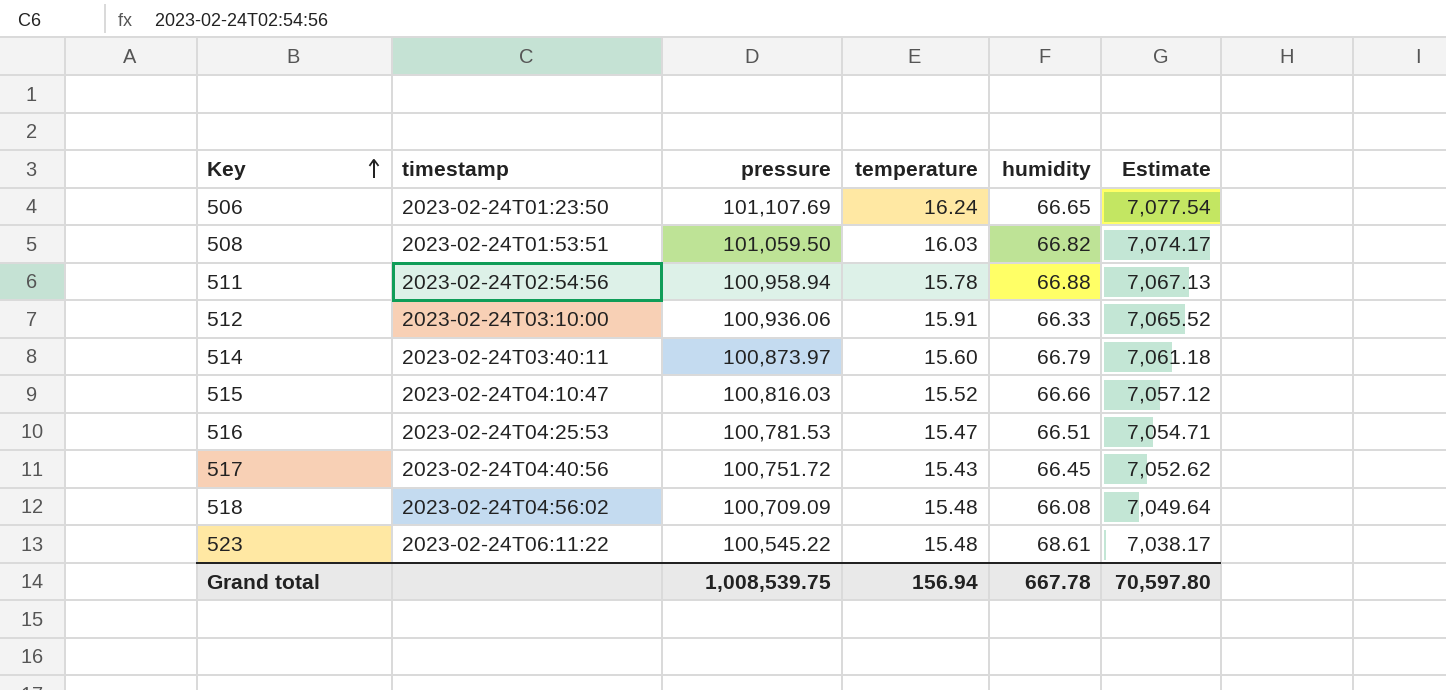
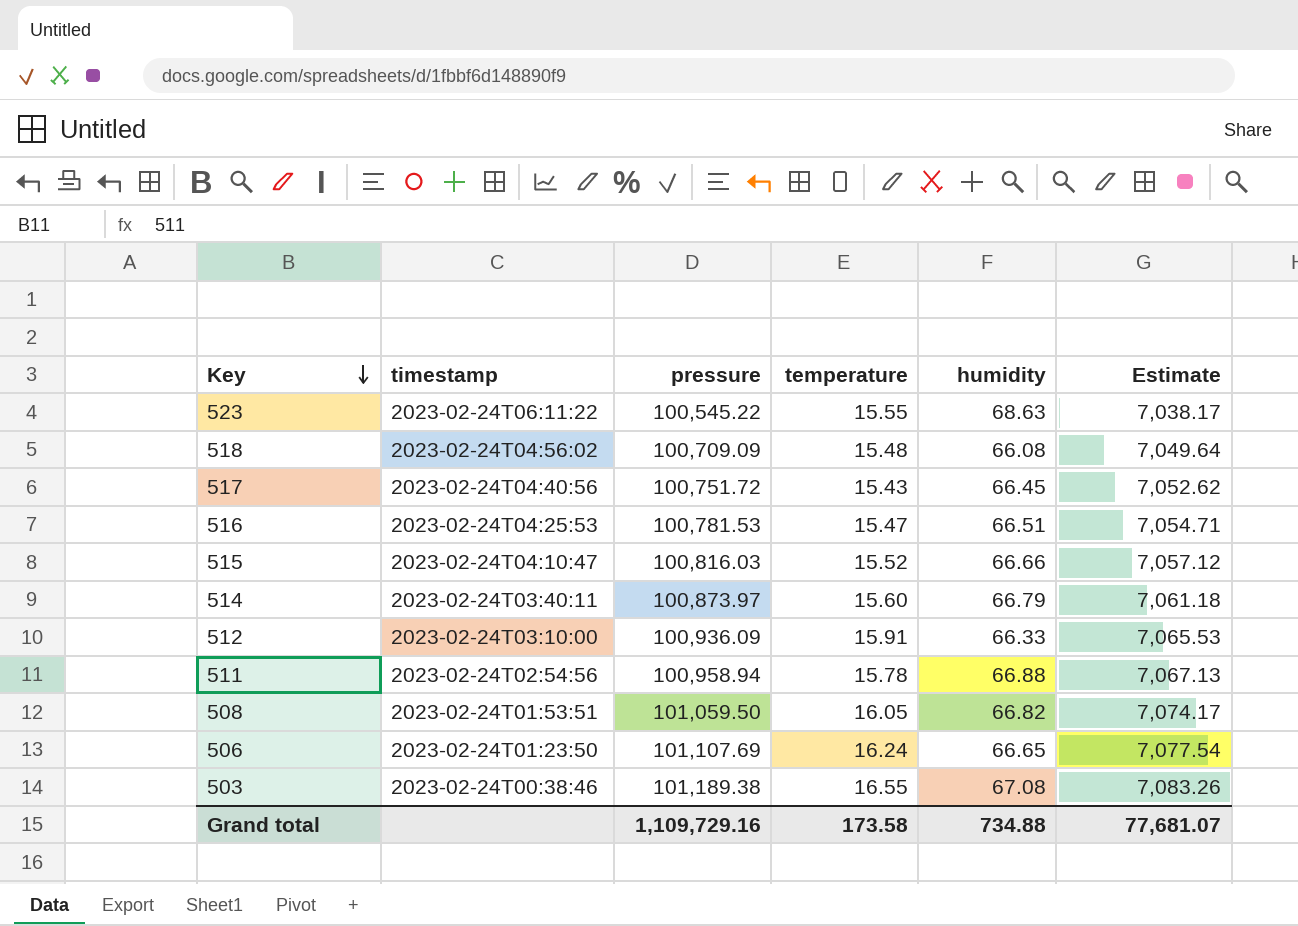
row order: Key ascending -> Key descending
523 | temperature: 15.48 -> 15.55
523 | humidity: 68.61 -> 68.63
512 | pressure: 100,936.06 -> 100,936.09
512 | Estimate: 7,065.52 -> 7,065.53
508 | temperature: 16.03 -> 16.05
row 503: none -> 2023-02-24T00:38:46 | 101,189.38 | 16.55 | 67.08 | 7,083.26
Grand total | pressure: 1,008,539.75 -> 1,109,729.16
Grand total | temperature: 156.94 -> 173.58
Grand total | humidity: 667.78 -> 734.88
Grand total | Estimate: 70,597.80 -> 77,681.07

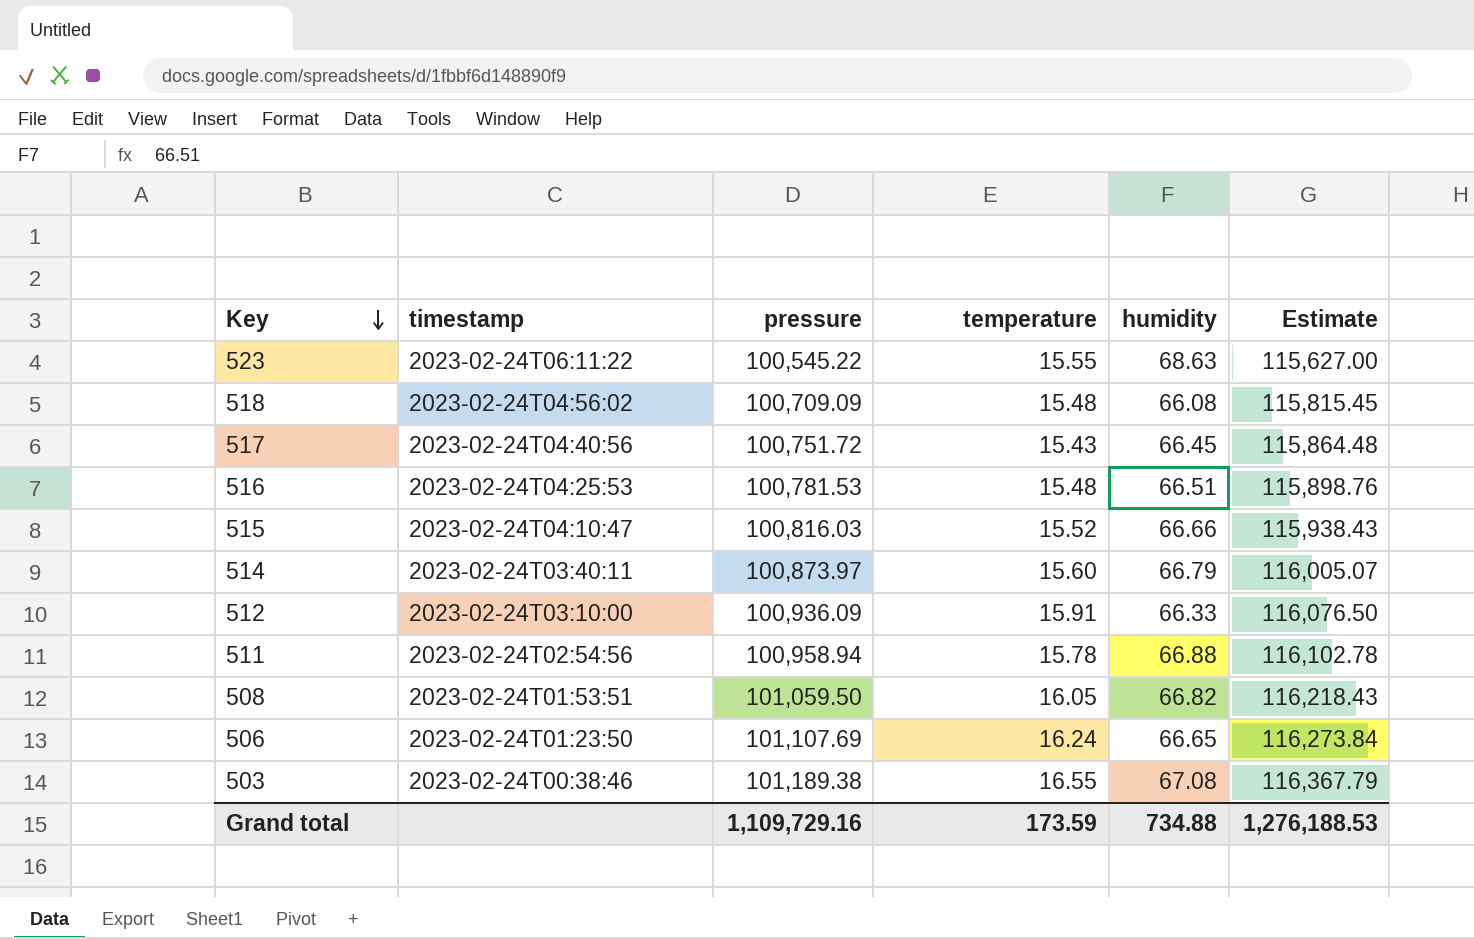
column Estimate | formula: [pressure] * 0.07 -> [pressure] * 1.15
516 | temperature: 15.47 -> 15.48
Grand total | temperature: 173.58 -> 173.59
Grand total | Estimate: 77,681.07 -> 1,276,188.53

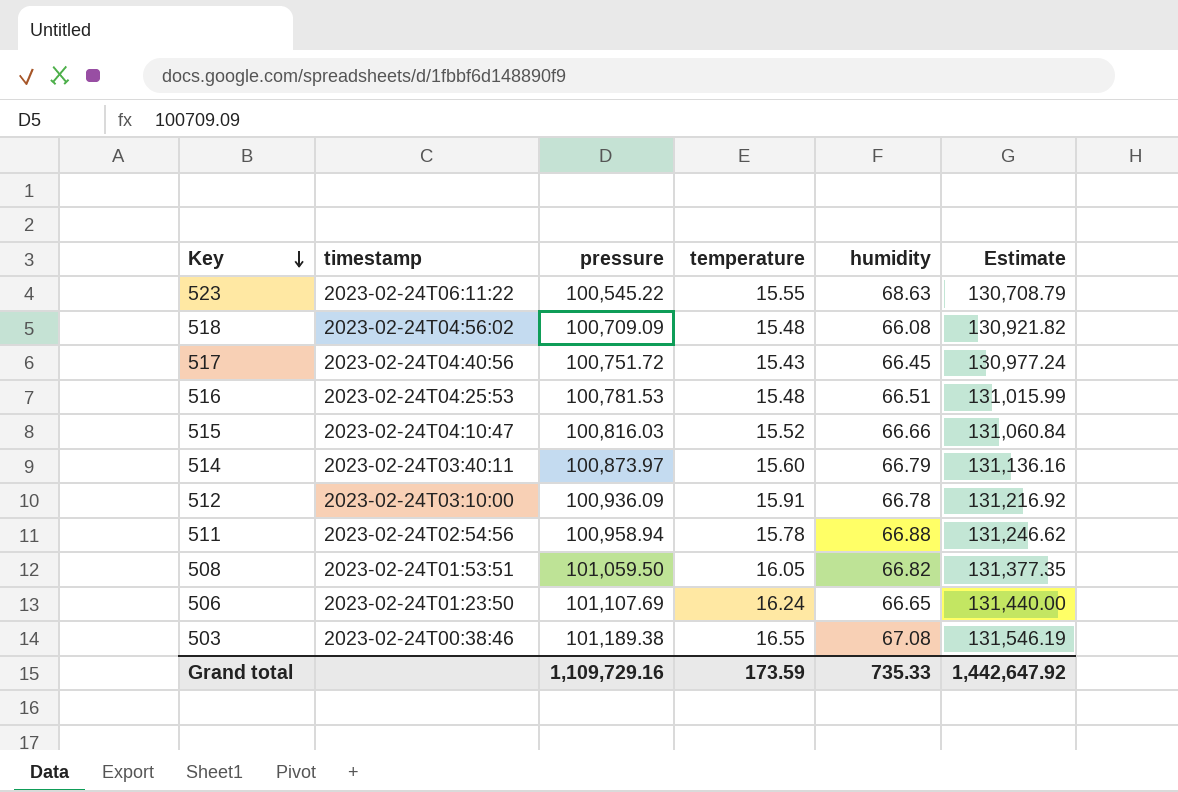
column Estimate | formula: [pressure] * 1.15 -> [pressure] * 1.3
512 | humidity: 66.33 -> 66.78
Grand total | humidity: 734.88 -> 735.33
Grand total | Estimate: 1,276,188.53 -> 1,442,647.92

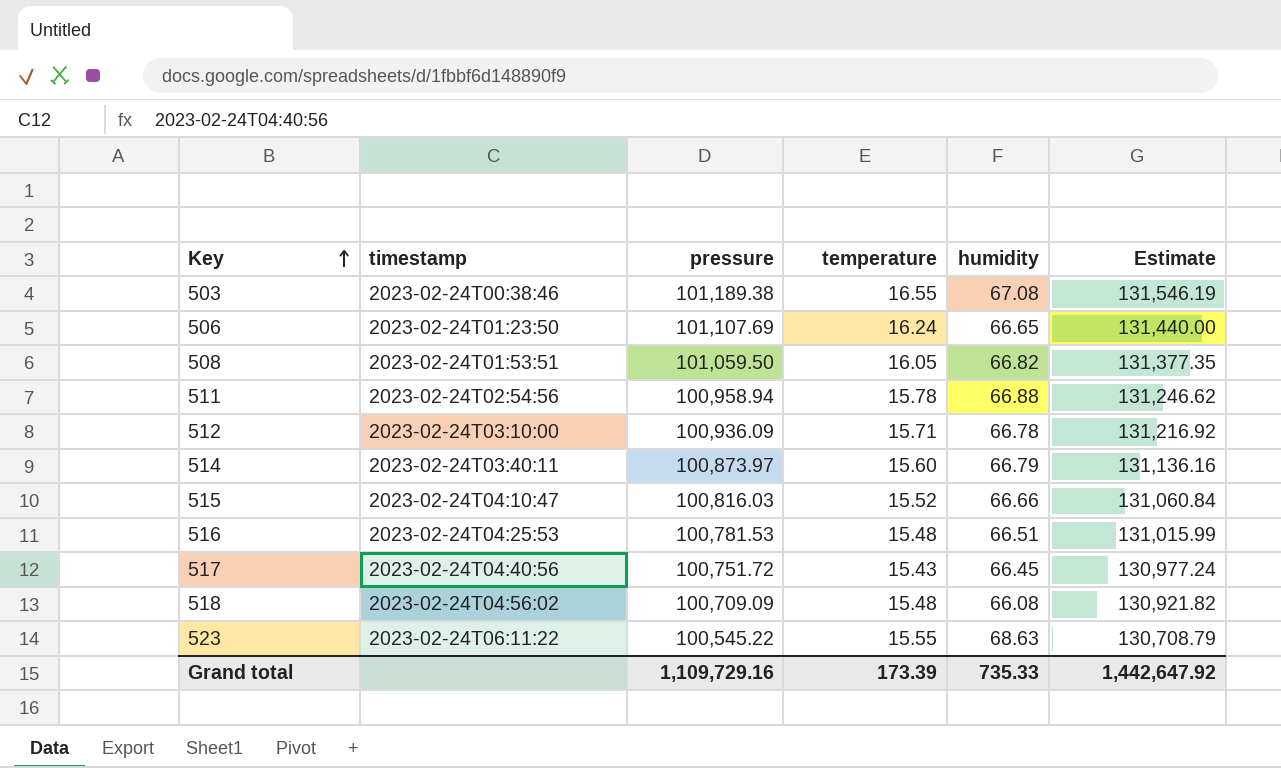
row order: Key descending -> Key ascending
512 | temperature: 15.91 -> 15.71
Grand total | temperature: 173.59 -> 173.39

